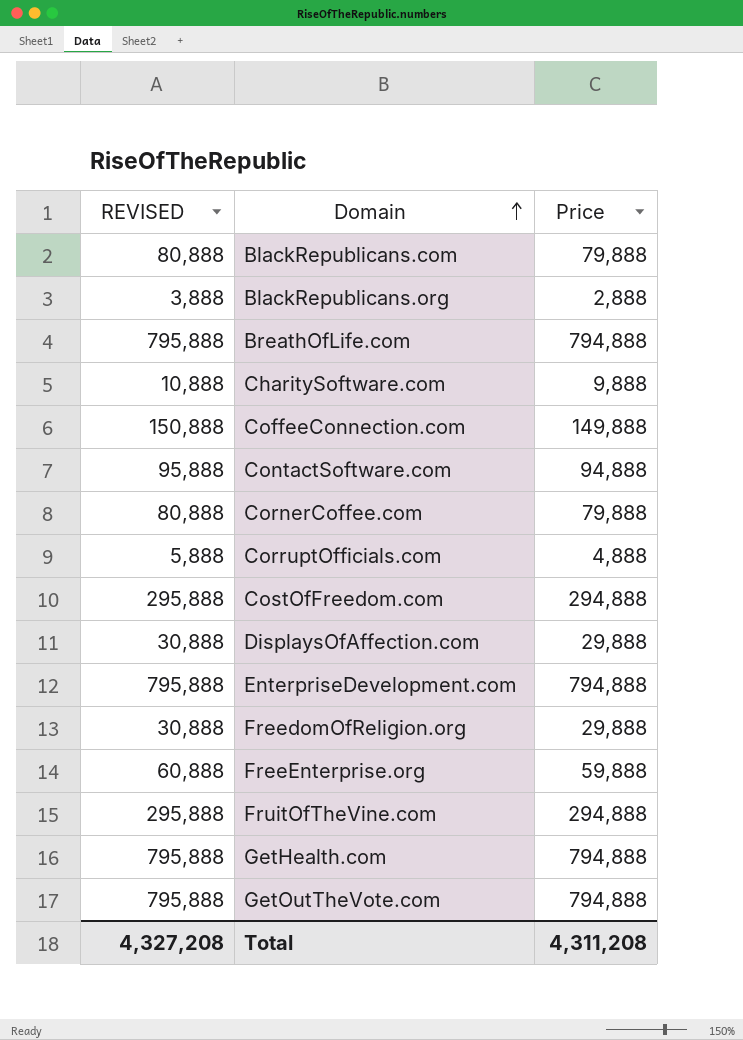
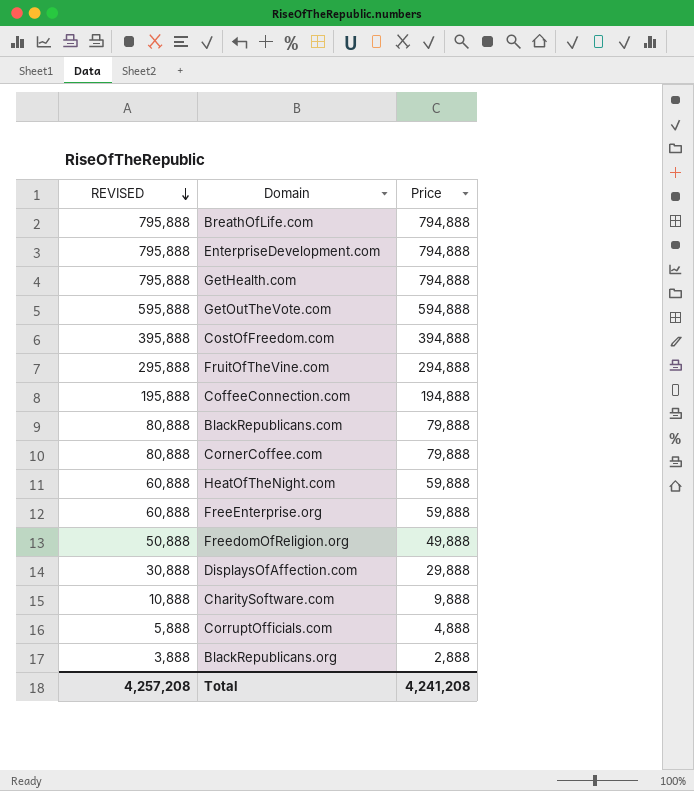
row order: Domain ascending -> REVISED descending
row ContactSoftware.com: 95,888 | 94,888 -> none
GetOutTheVote.com | REVISED: 795,888 -> 595,888
GetOutTheVote.com | Price: 794,888 -> 594,888
CostOfFreedom.com | REVISED: 295,888 -> 395,888
CostOfFreedom.com | Price: 294,888 -> 394,888
CoffeeConnection.com | REVISED: 150,888 -> 195,888
CoffeeConnection.com | Price: 149,888 -> 194,888
row HeatOfTheNight.com: none -> 60,888 | 59,888
FreedomOfReligion.org | REVISED: 30,888 -> 50,888
FreedomOfReligion.org | Price: 29,888 -> 49,888
Total | REVISED: 4,327,208 -> 4,257,208
Total | Price: 4,311,208 -> 4,241,208

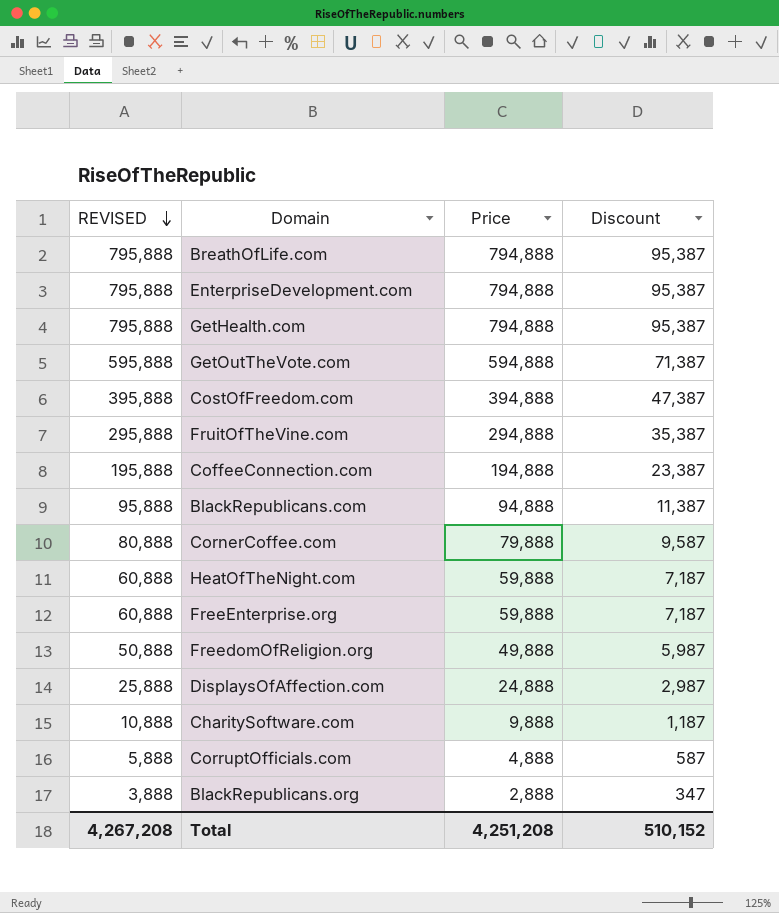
column Discount | formula: none -> [Price] * 0.12
BlackRepublicans.com | REVISED: 80,888 -> 95,888
BlackRepublicans.com | Price: 79,888 -> 94,888
DisplaysOfAffection.com | REVISED: 30,888 -> 25,888
DisplaysOfAffection.com | Price: 29,888 -> 24,888
Total | REVISED: 4,257,208 -> 4,267,208
Total | Price: 4,241,208 -> 4,251,208

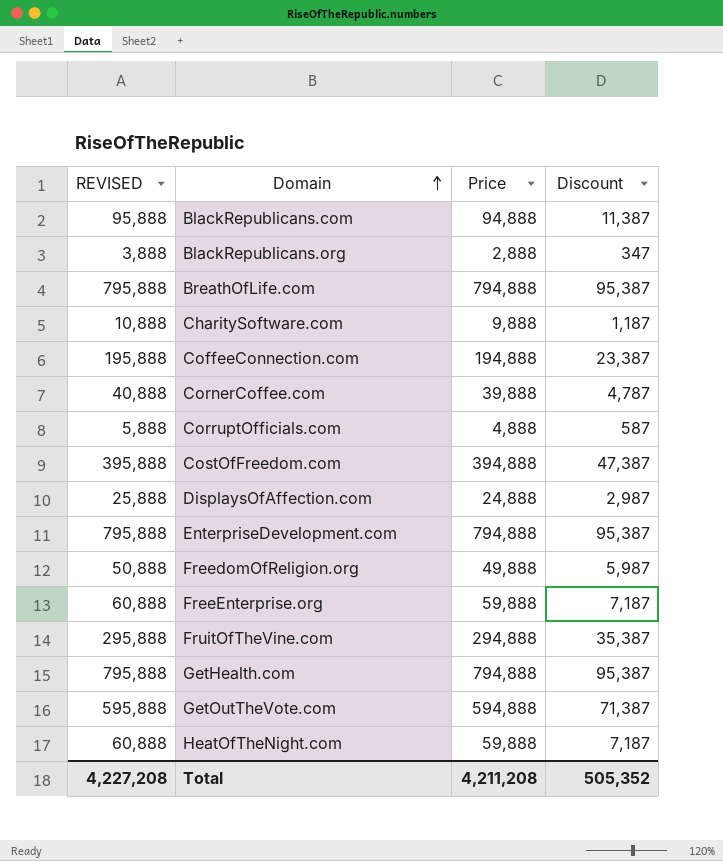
row order: REVISED descending -> Domain ascending
CornerCoffee.com | REVISED: 80,888 -> 40,888
CornerCoffee.com | Price: 79,888 -> 39,888
CornerCoffee.com | Discount: 9,587 -> 4,787
Total | REVISED: 4,267,208 -> 4,227,208
Total | Price: 4,251,208 -> 4,211,208
Total | Discount: 510,152 -> 505,352

